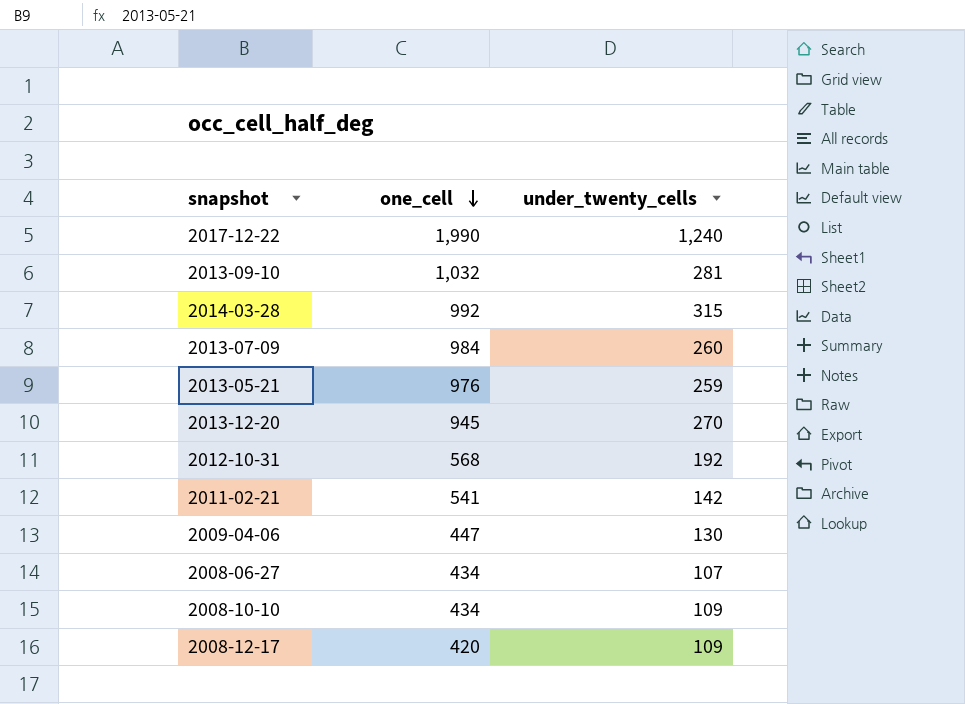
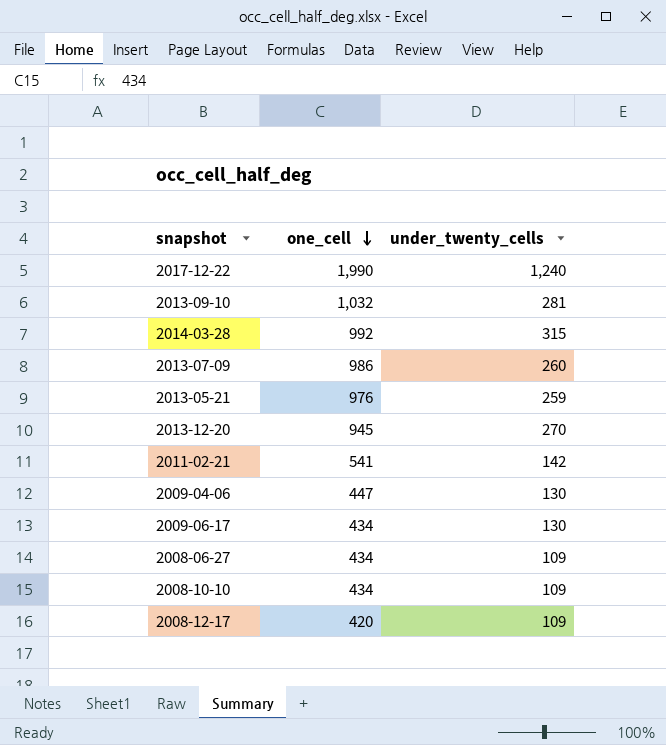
row 2012-10-31: 568 | 192 -> none
2013-07-09 | one_cell: 984 -> 986
row 2009-06-17: none -> 434 | 130
2008-06-27 | under_twenty_cells: 107 -> 109

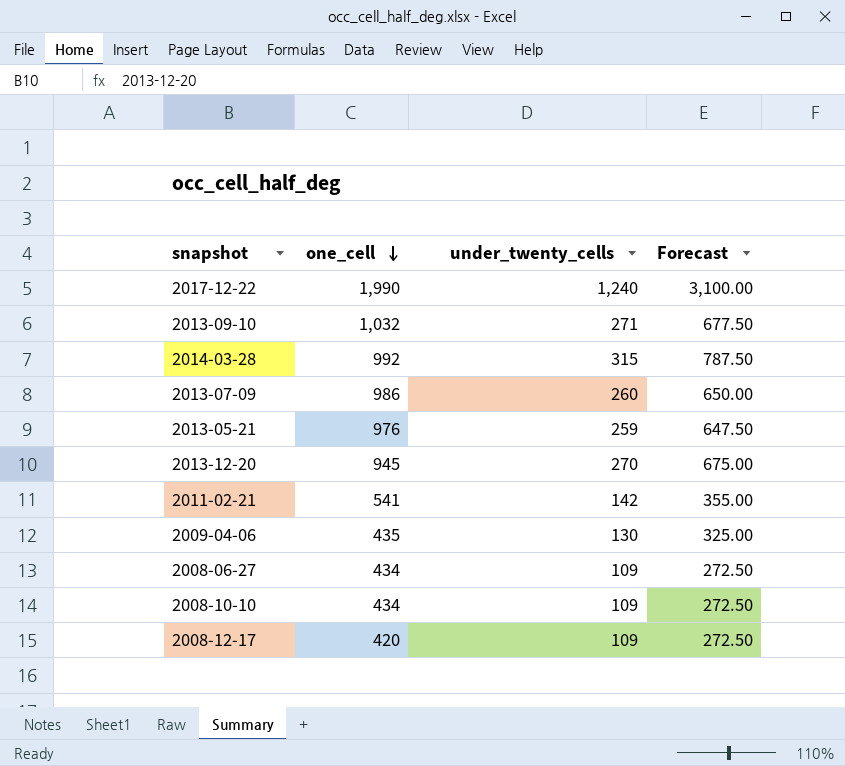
column Forecast | formula: none -> [under_twenty_cells] * 2.5
row 2009-06-17: 434 | 130 -> none
2013-09-10 | under_twenty_cells: 281 -> 271
2009-04-06 | one_cell: 447 -> 435

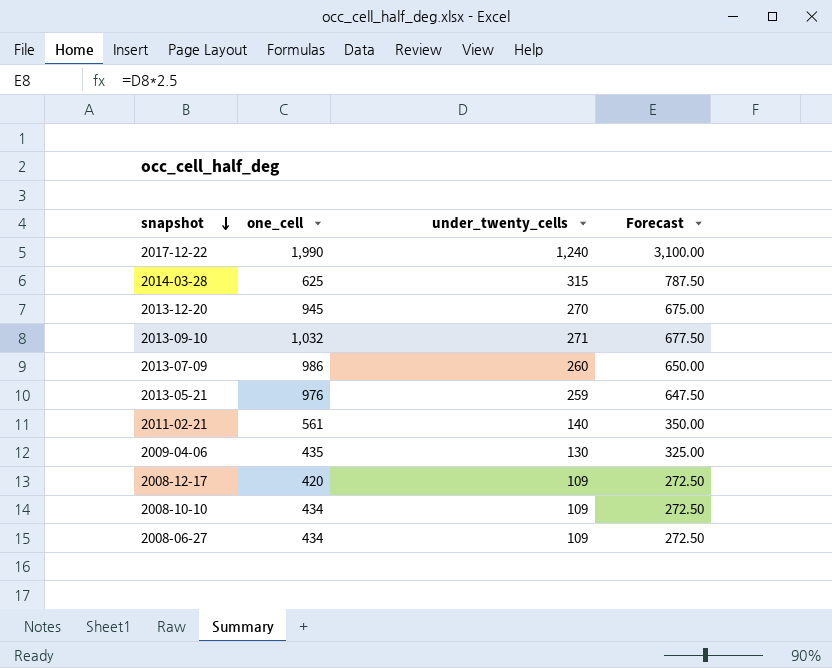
row order: one_cell descending -> snapshot descending
2014-03-28 | one_cell: 992 -> 625
2011-02-21 | one_cell: 541 -> 561
2011-02-21 | under_twenty_cells: 142 -> 140
2011-02-21 | Forecast: 355.00 -> 350.00

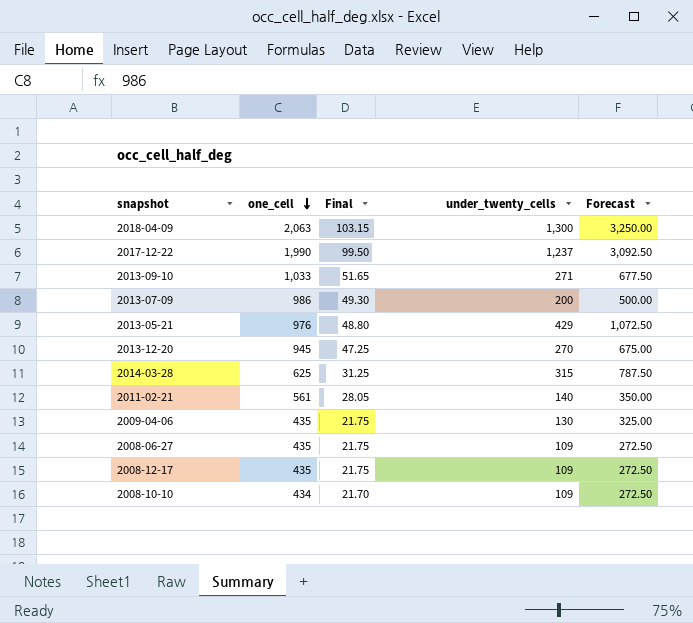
row order: snapshot descending -> one_cell descending
column Final | formula: none -> [one_cell] * 0.05
row 2018-04-09: none -> 2,063 | 103.15 | 1,300 | 3,250.00
2017-12-22 | under_twenty_cells: 1,240 -> 1,237
2017-12-22 | Forecast: 3,100.00 -> 3,092.50
2013-09-10 | one_cell: 1,032 -> 1,033
2013-07-09 | under_twenty_cells: 260 -> 200
2013-07-09 | Forecast: 650.00 -> 500.00
2013-05-21 | under_twenty_cells: 259 -> 429
2013-05-21 | Forecast: 647.50 -> 1,072.50
2008-06-27 | one_cell: 434 -> 435
2008-12-17 | one_cell: 420 -> 435

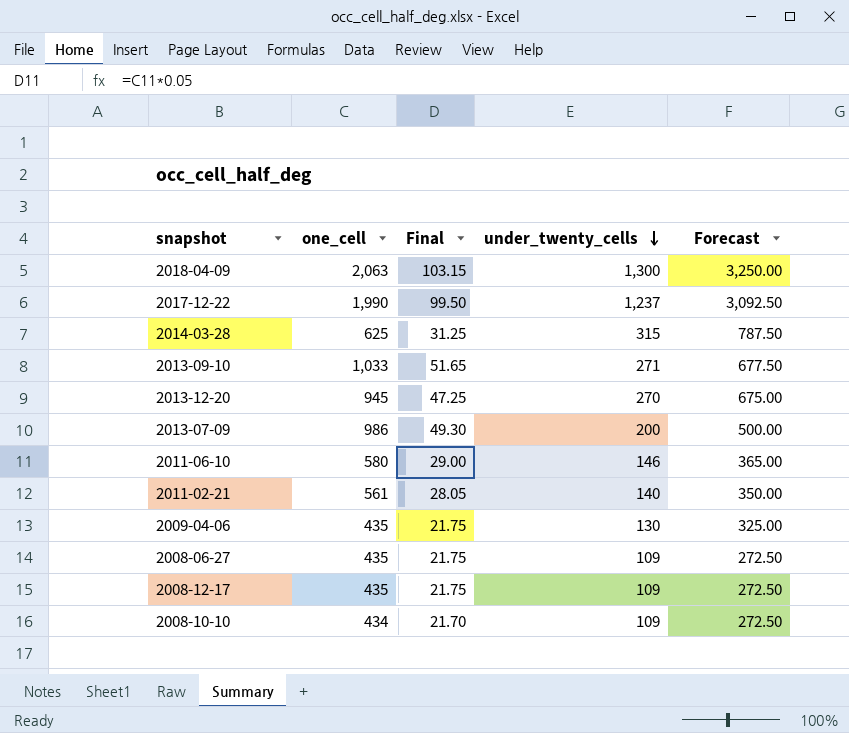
row order: one_cell descending -> under_twenty_cells descending
row 2013-05-21: 976 | 48.80 | 429 | 1,072.50 -> none
row 2011-06-10: none -> 580 | 29.00 | 146 | 365.00

